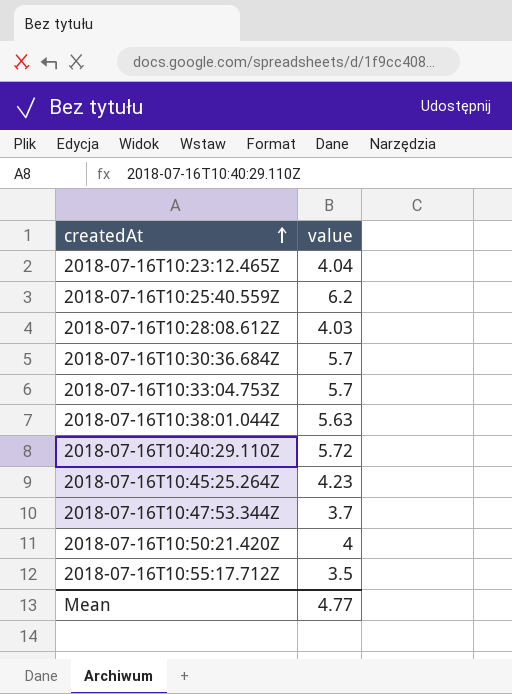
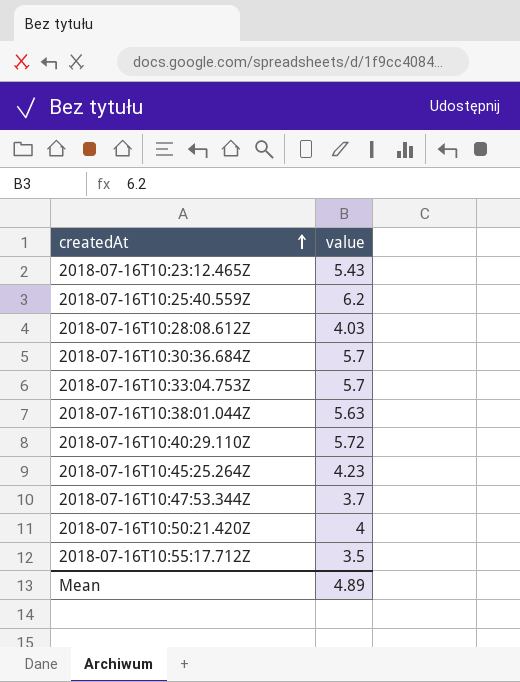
2018-07-16T10:23:12.465Z | value: 4.04 -> 5.43
Mean | value: 4.77 -> 4.89

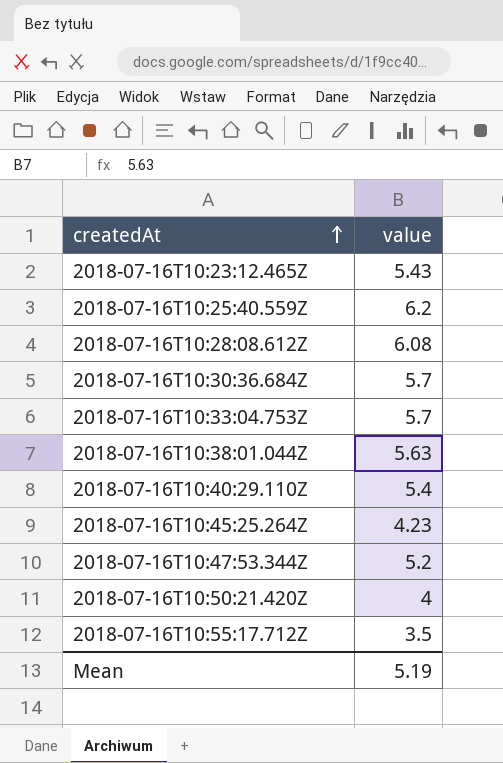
2018-07-16T10:28:08.612Z | value: 4.03 -> 6.08
2018-07-16T10:40:29.110Z | value: 5.72 -> 5.4
2018-07-16T10:47:53.344Z | value: 3.7 -> 5.2
Mean | value: 4.89 -> 5.19

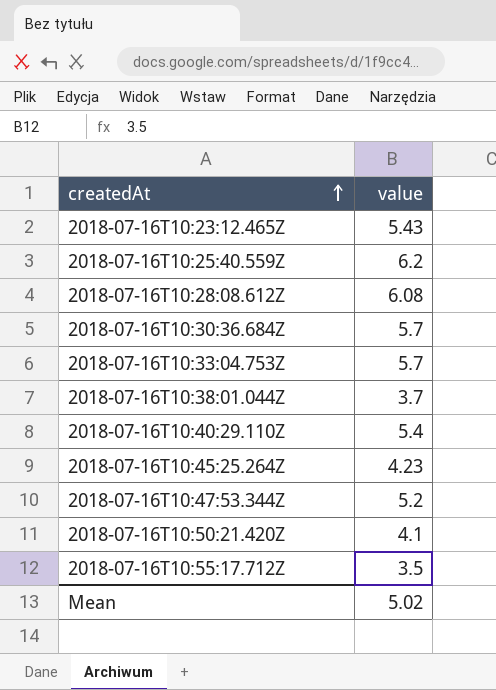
2018-07-16T10:38:01.044Z | value: 5.63 -> 3.7
2018-07-16T10:50:21.420Z | value: 4 -> 4.1
Mean | value: 5.19 -> 5.02

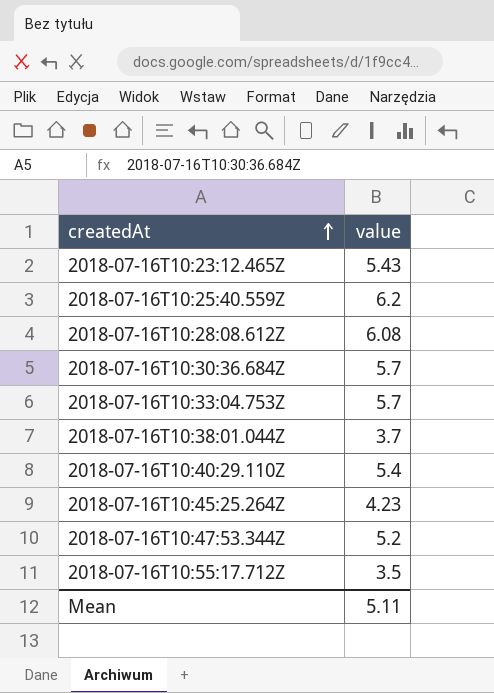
row 2018-07-16T10:50:21.420Z: 4.1 -> none
Mean | value: 5.02 -> 5.11

